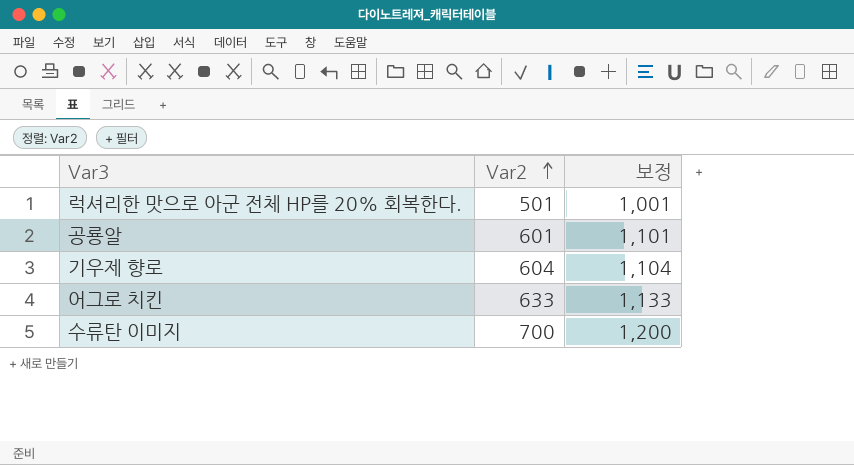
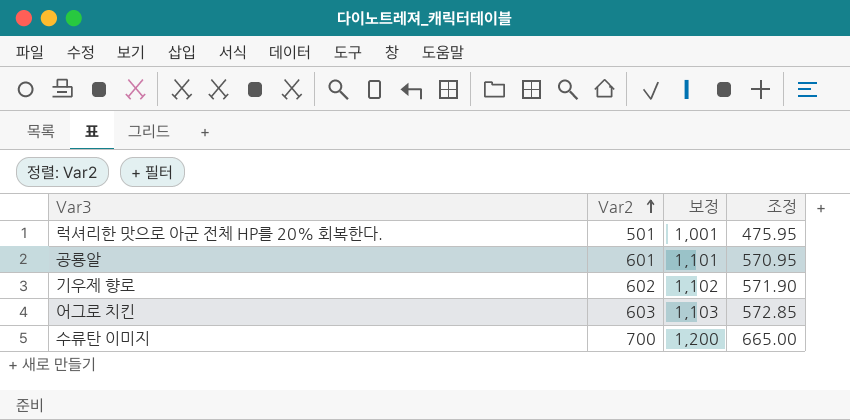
column 조정 | formula: none -> [Var2] * 0.95
기우제 향로 | Var2: 604 -> 602
기우제 향로 | 보정: 1,104 -> 1,102
어그로 치킨 | Var2: 633 -> 603
어그로 치킨 | 보정: 1,133 -> 1,103

